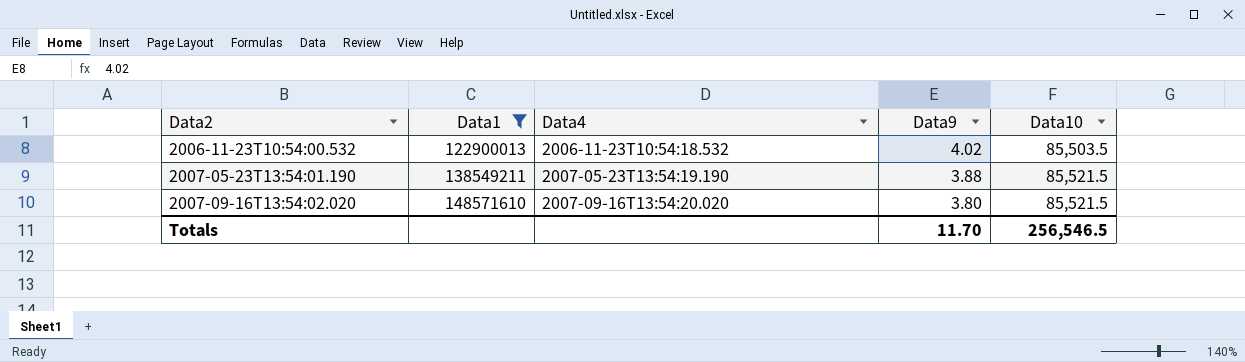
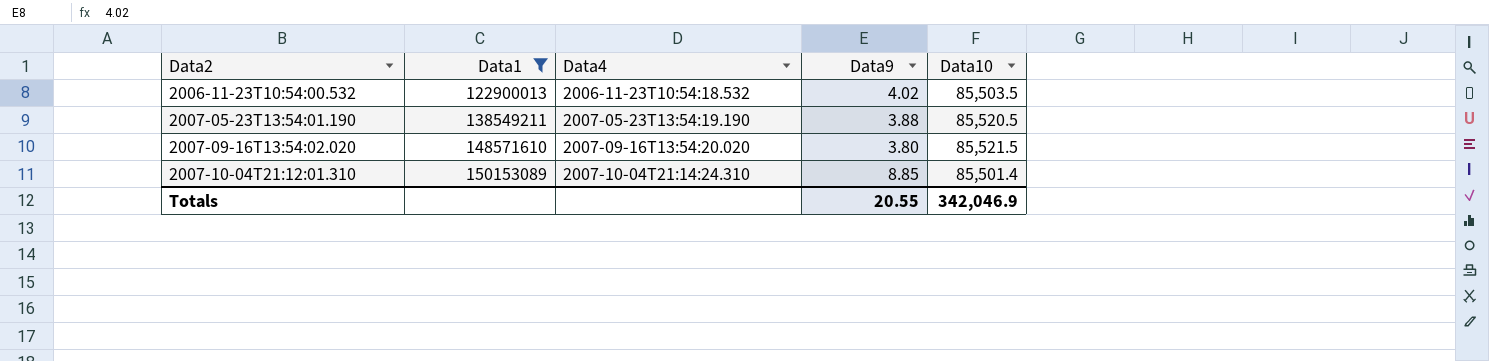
2007-05-23T13:54:01.190 | Data10: 85,521.5 -> 85,520.5
row 2007-10-04T21:12:01.310: none -> 150153089 | 2007-10-04T21:14:24.310 | 8.85 | 85,501.4
Totals | Data9: 11.70 -> 20.55
Totals | Data10: 256,546.5 -> 342,046.9

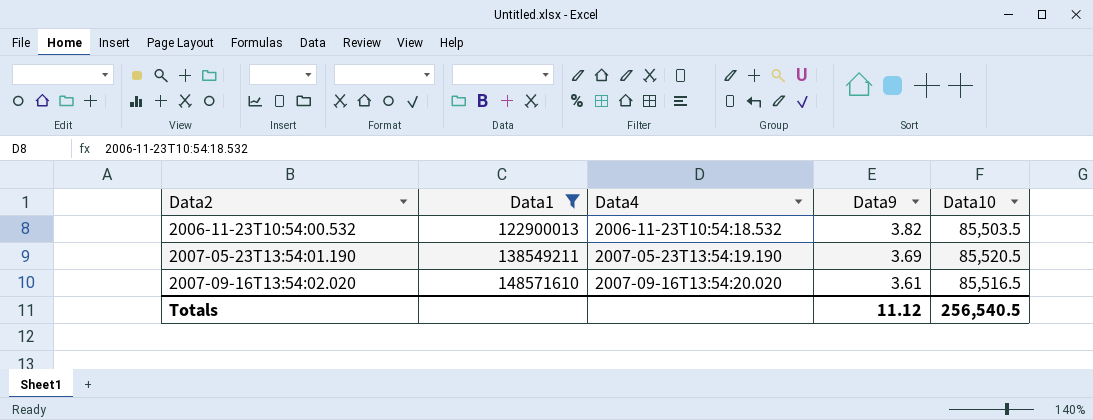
row 2007-10-04T21:12:01.310: 150153089 | 2007-10-04T21:14:24.310 | 8.85 | 85,501.4 -> none
2006-11-23T10:54:00.532 | Data9: 4.02 -> 3.82
2007-05-23T13:54:01.190 | Data9: 3.88 -> 3.69
2007-09-16T13:54:02.020 | Data9: 3.80 -> 3.61
2007-09-16T13:54:02.020 | Data10: 85,521.5 -> 85,516.5
Totals | Data9: 20.55 -> 11.12
Totals | Data10: 342,046.9 -> 256,540.5

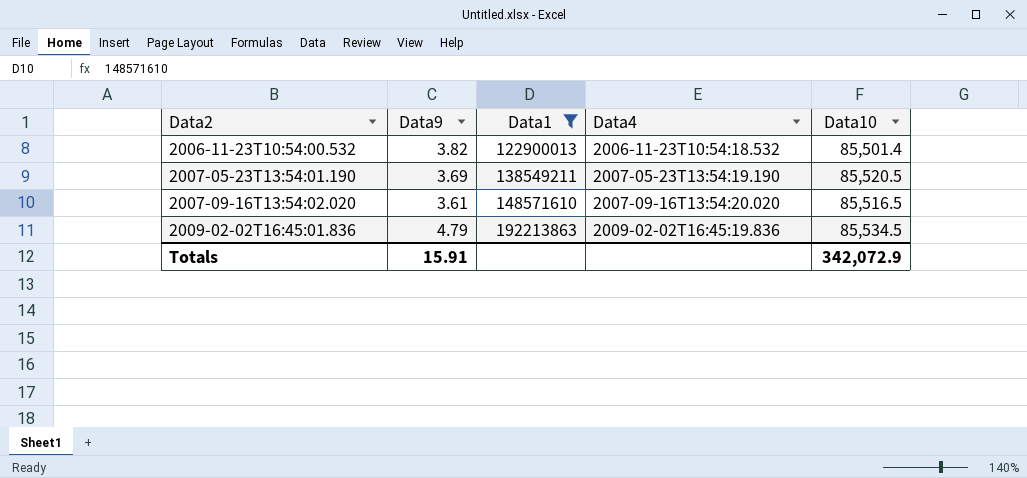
column Data9 | position: 4 -> 2
2006-11-23T10:54:00.532 | Data10: 85,503.5 -> 85,501.4
row 2009-02-02T16:45:01.836: none -> 4.79 | 192213863 | 2009-02-02T16:45:19.836 | 85,534.5
Totals | Data9: 11.12 -> 15.91
Totals | Data10: 256,540.5 -> 342,072.9

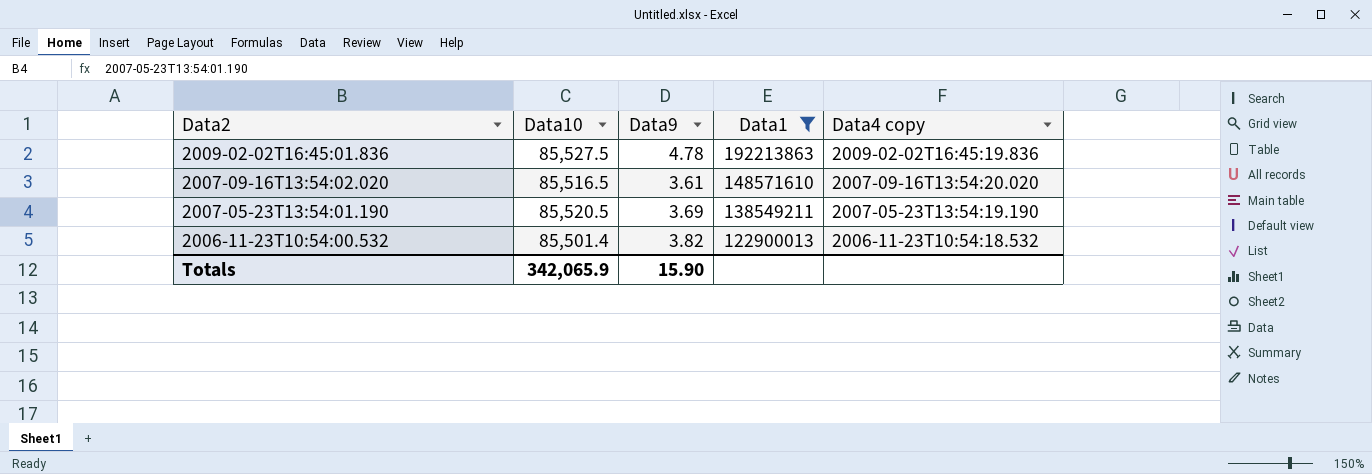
row order: Data2 ascending -> Data2 descending
column Data10 | position: 5 -> 2
column name: Data4 -> Data4 copy
2009-02-02T16:45:01.836 | Data10: 85,534.5 -> 85,527.5
2009-02-02T16:45:01.836 | Data9: 4.79 -> 4.78
Totals | Data10: 342,072.9 -> 342,065.9
Totals | Data9: 15.91 -> 15.90

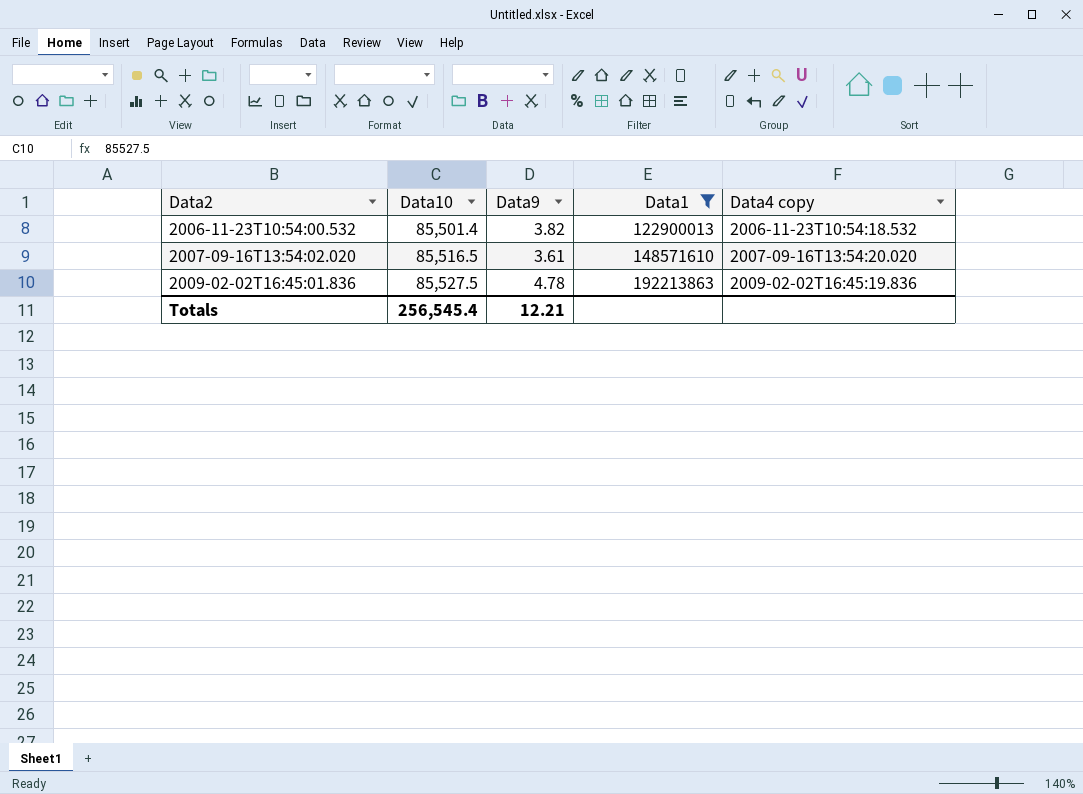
row order: Data2 descending -> Data2 ascending
row 2007-05-23T13:54:01.190: 85,520.5 | 3.69 | 138549211 | 2007-05-23T13:54:19.190 -> none
Totals | Data10: 342,065.9 -> 256,545.4
Totals | Data9: 15.90 -> 12.21

